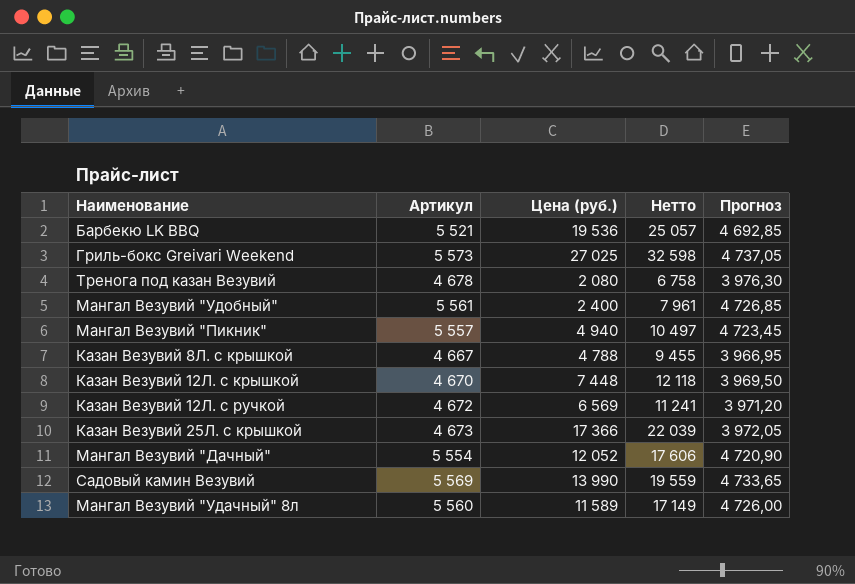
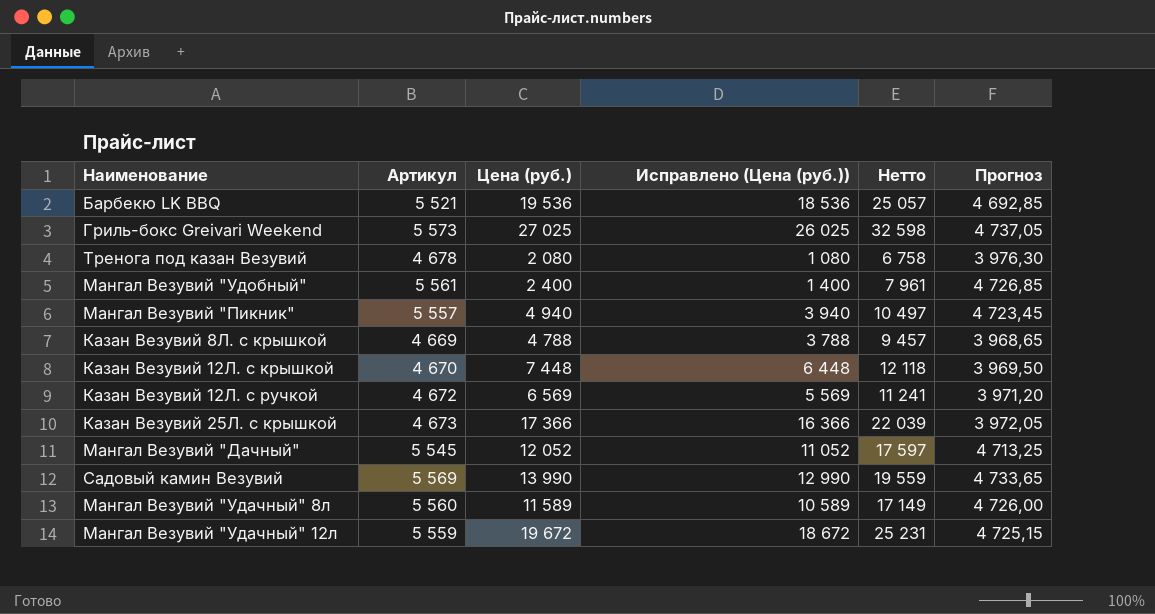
column Исправлено (Цена (руб.)) | formula: none -> [Цена (руб.)] - 1000
Казан Везувий 8Л. с крышкой | Артикул: 4 667 -> 4 669
Казан Везувий 8Л. с крышкой | Нетто: 9 455 -> 9 457
Казан Везувий 8Л. с крышкой | Прогноз: 3 966,95 -> 3 968,65
Мангал Везувий "Дачный" | Артикул: 5 554 -> 5 545
Мангал Везувий "Дачный" | Нетто: 17 606 -> 17 597
Мангал Везувий "Дачный" | Прогноз: 4 720,90 -> 4 713,25
row Мангал Везувий "Удачный" 12л: none -> 5 559 | 19 672 | 18 672 | 25 231 | 4 725,15

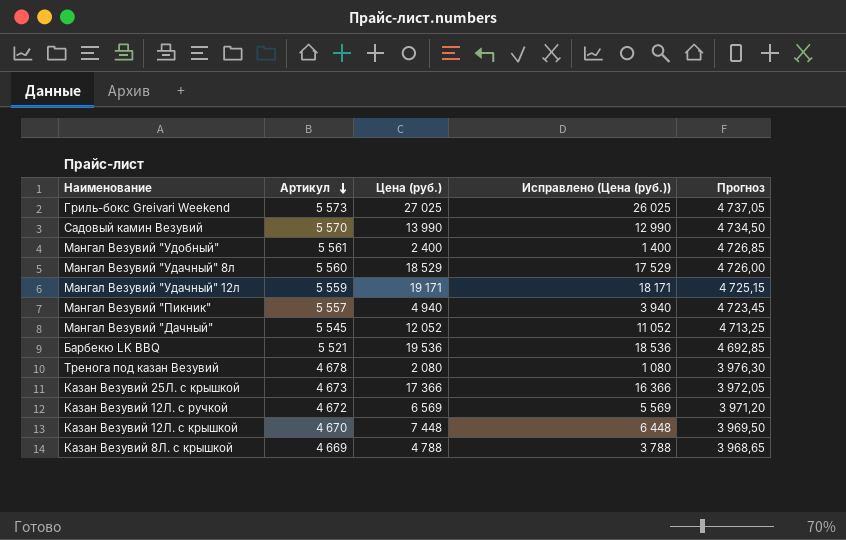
row order: none -> Артикул descending
column Нетто | formula: [Артикул] + [Цена (руб.)] -> none
Садовый камин Везувий | Артикул: 5 569 -> 5 570
Садовый камин Везувий | Прогноз: 4 733,65 -> 4 734,50
Мангал Везувий "Удачный" 8л | Цена (руб.): 11 589 -> 18 529
Мангал Везувий "Удачный" 8л | Исправлено (Цена (руб.)): 10 589 -> 17 529
Мангал Везувий "Удачный" 12л | Цена (руб.): 19 672 -> 19 171
Мангал Везувий "Удачный" 12л | Исправлено (Цена (руб.)): 18 672 -> 18 171

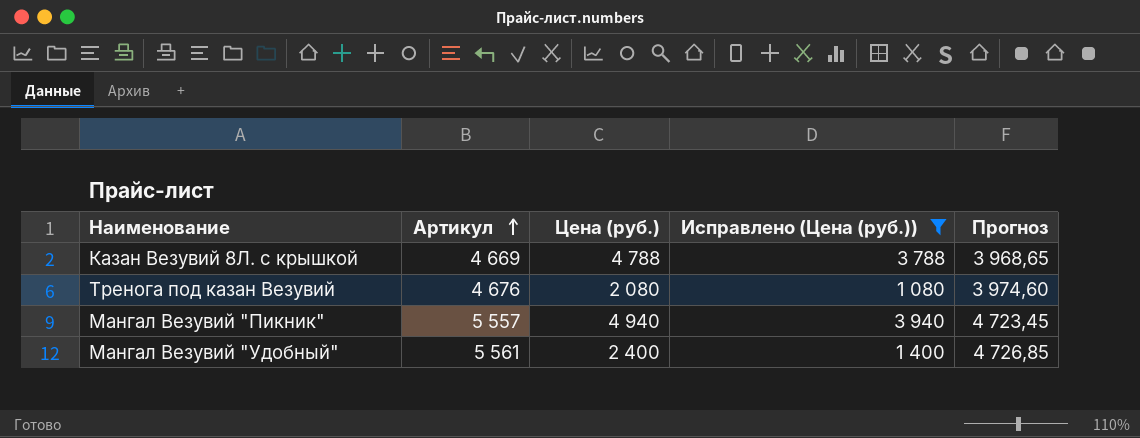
filter: none -> Исправлено (Цена (руб.)) <= 3 940
row order: Артикул descending -> Артикул ascending
Тренога под казан Везувий | Артикул: 4 678 -> 4 676
Тренога под казан Везувий | Прогноз: 3 976,30 -> 3 974,60

